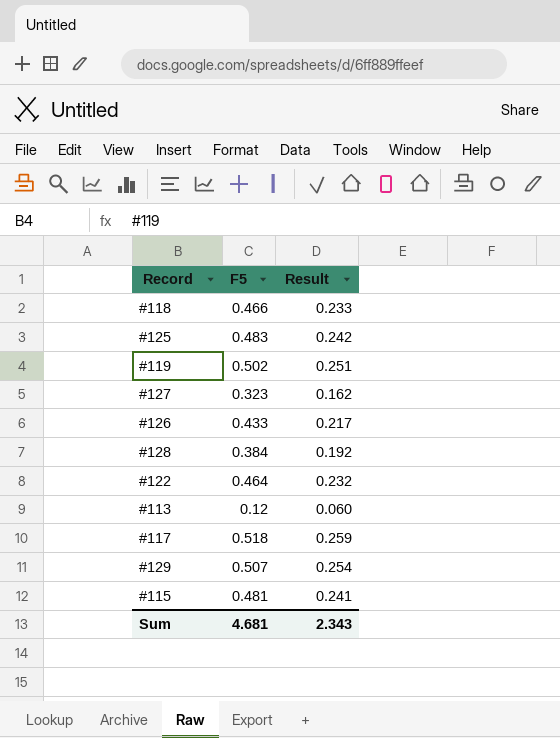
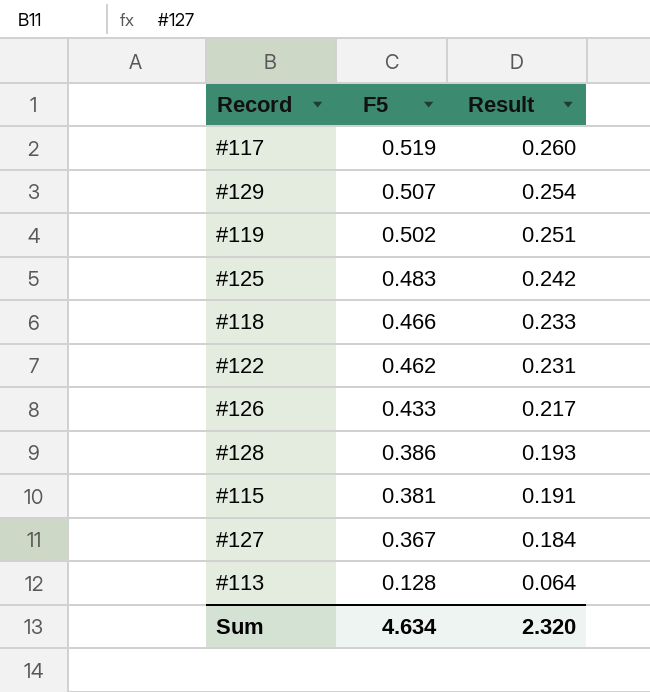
row order: none -> F5 descending
#117 | F5: 0.518 -> 0.519
#117 | Result: 0.259 -> 0.260
#122 | F5: 0.464 -> 0.462
#122 | Result: 0.232 -> 0.231
#128 | F5: 0.384 -> 0.386
#128 | Result: 0.192 -> 0.193
#115 | F5: 0.481 -> 0.381
#115 | Result: 0.241 -> 0.191
#127 | F5: 0.323 -> 0.367
#127 | Result: 0.162 -> 0.184
#113 | F5: 0.12 -> 0.128
#113 | Result: 0.060 -> 0.064
Sum | F5: 4.681 -> 4.634
Sum | Result: 2.343 -> 2.320

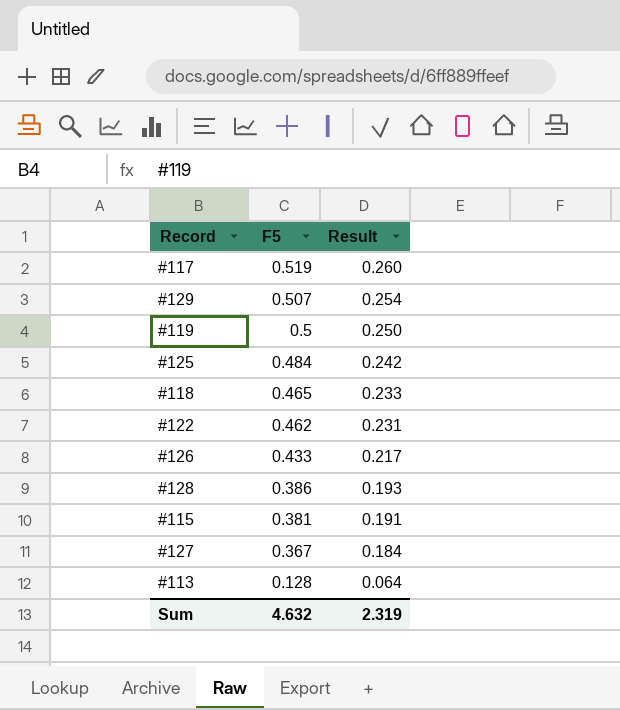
#119 | F5: 0.502 -> 0.5
#119 | Result: 0.251 -> 0.250
#125 | F5: 0.483 -> 0.484
#118 | F5: 0.466 -> 0.465
Sum | F5: 4.634 -> 4.632
Sum | Result: 2.320 -> 2.319

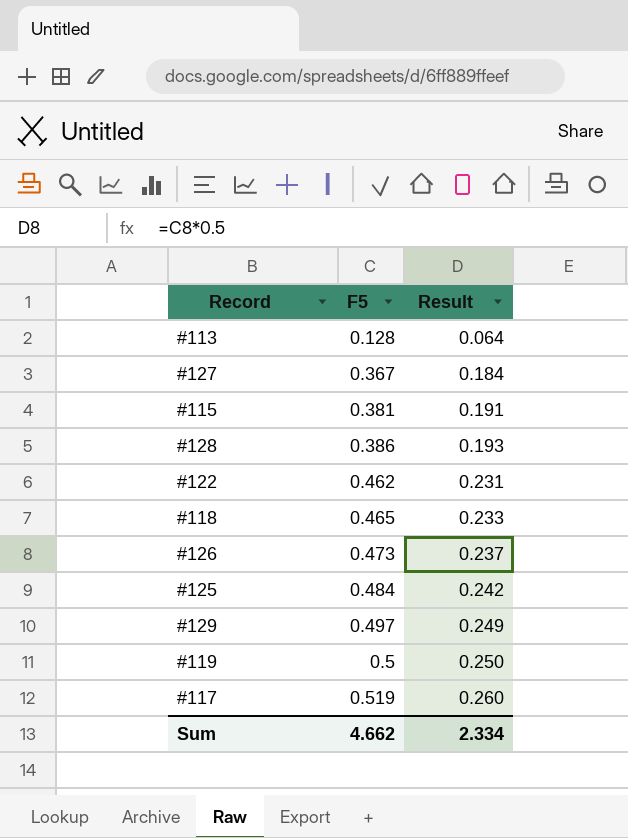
row order: F5 descending -> F5 ascending
#126 | F5: 0.433 -> 0.473
#126 | Result: 0.217 -> 0.237
#129 | F5: 0.507 -> 0.497
#129 | Result: 0.254 -> 0.249
Sum | F5: 4.632 -> 4.662
Sum | Result: 2.319 -> 2.334

